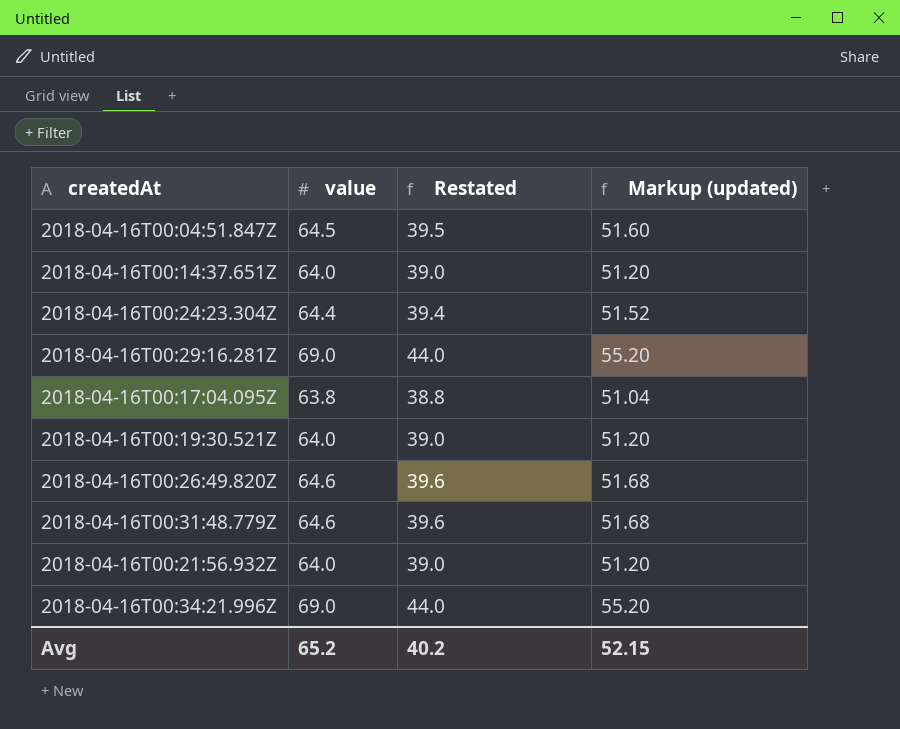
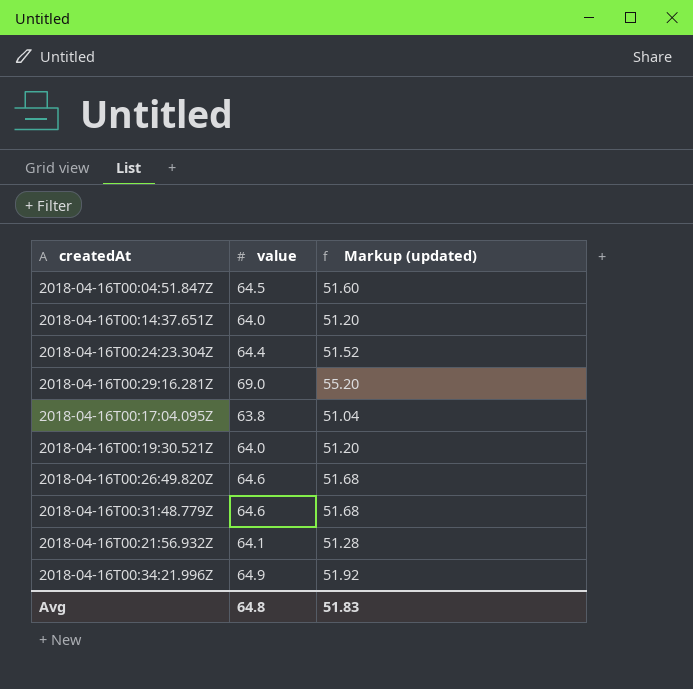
column Restated | formula: [value] - 25 -> none
2018-04-16T00:21:56.932Z | value: 64.0 -> 64.1
2018-04-16T00:21:56.932Z | Markup (updated): 51.20 -> 51.28
2018-04-16T00:34:21.996Z | value: 69.0 -> 64.9
2018-04-16T00:34:21.996Z | Markup (updated): 55.20 -> 51.92
Avg | value: 65.2 -> 64.8
Avg | Markup (updated): 52.15 -> 51.83

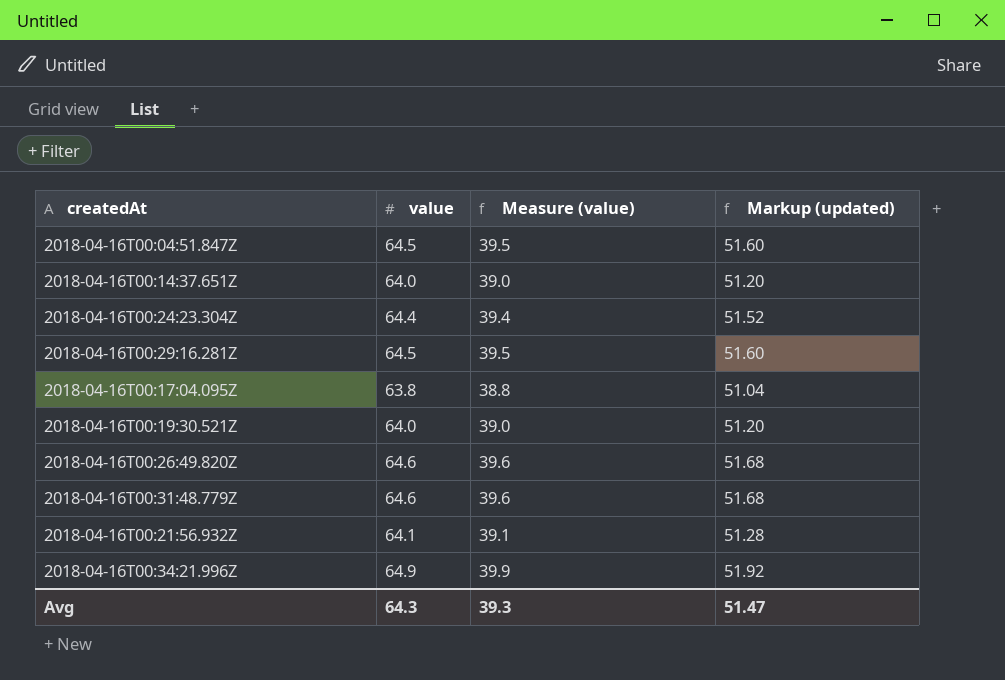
column Measure (value) | formula: none -> [value] - 25
2018-04-16T00:29:16.281Z | value: 69.0 -> 64.5
2018-04-16T00:29:16.281Z | Markup (updated): 55.20 -> 51.60
Avg | value: 64.8 -> 64.3
Avg | Markup (updated): 51.83 -> 51.47

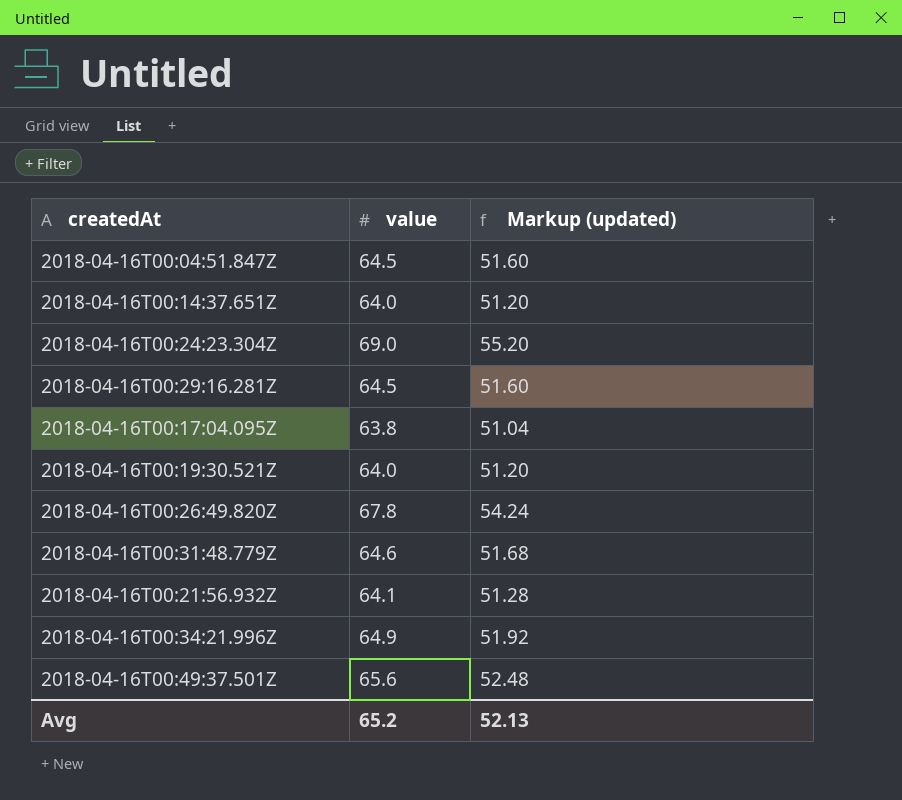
column Measure (value) | formula: [value] - 25 -> none
2018-04-16T00:24:23.304Z | value: 64.4 -> 69.0
2018-04-16T00:24:23.304Z | Markup (updated): 51.52 -> 55.20
2018-04-16T00:26:49.820Z | value: 64.6 -> 67.8
2018-04-16T00:26:49.820Z | Markup (updated): 51.68 -> 54.24
row 2018-04-16T00:49:37.501Z: none -> 65.6 | 52.48
Avg | value: 64.3 -> 65.2
Avg | Markup (updated): 51.47 -> 52.13

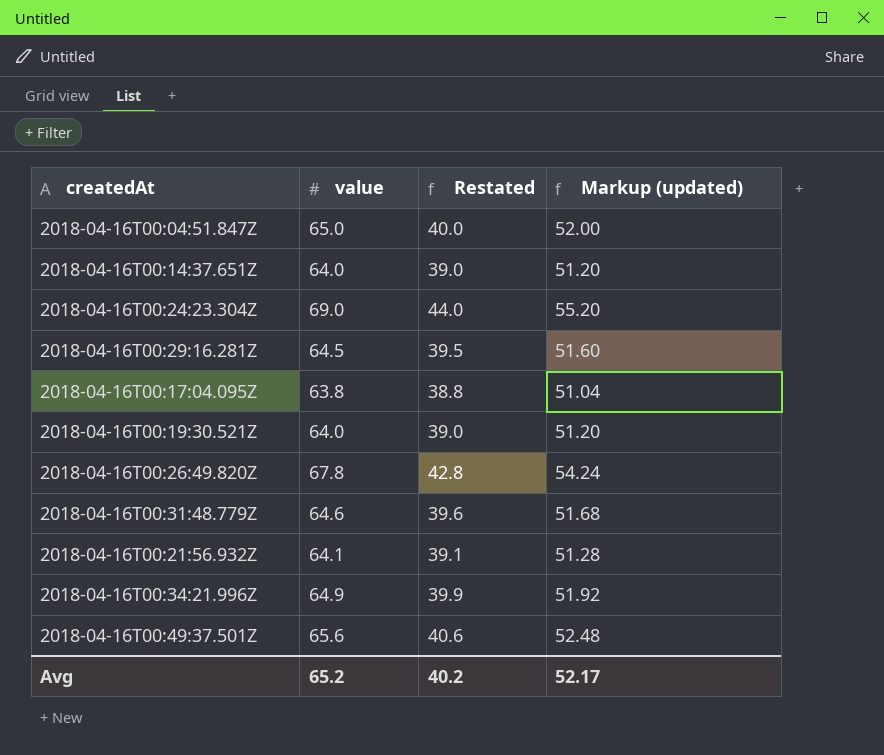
column Restated | formula: none -> [value] - 25
2018-04-16T00:04:51.847Z | value: 64.5 -> 65.0
2018-04-16T00:04:51.847Z | Markup (updated): 51.60 -> 52.00
Avg | Markup (updated): 52.13 -> 52.17

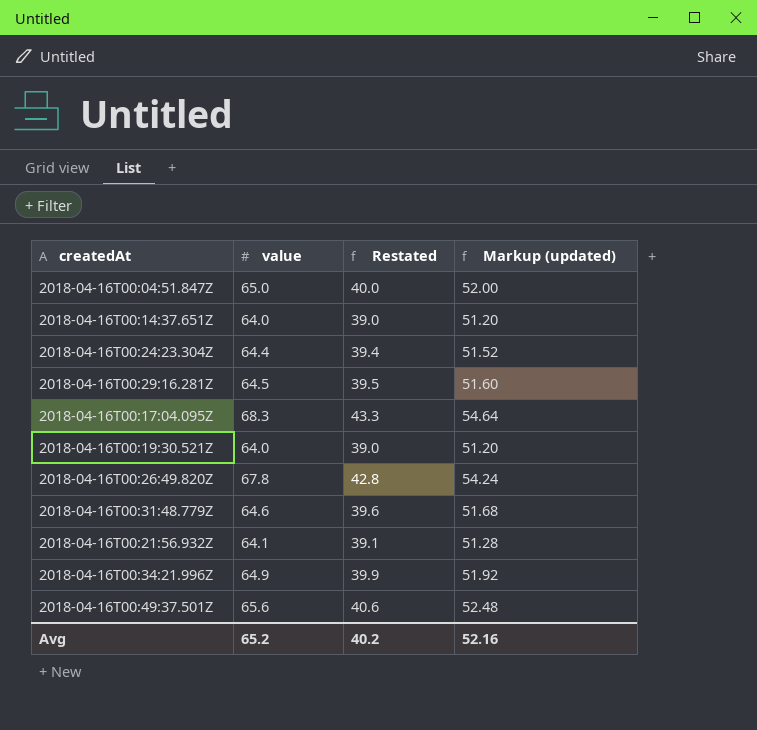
2018-04-16T00:24:23.304Z | value: 69.0 -> 64.4
2018-04-16T00:24:23.304Z | Restated: 44.0 -> 39.4
2018-04-16T00:24:23.304Z | Markup (updated): 55.20 -> 51.52
2018-04-16T00:17:04.095Z | value: 63.8 -> 68.3
2018-04-16T00:17:04.095Z | Restated: 38.8 -> 43.3
2018-04-16T00:17:04.095Z | Markup (updated): 51.04 -> 54.64
Avg | Markup (updated): 52.17 -> 52.16

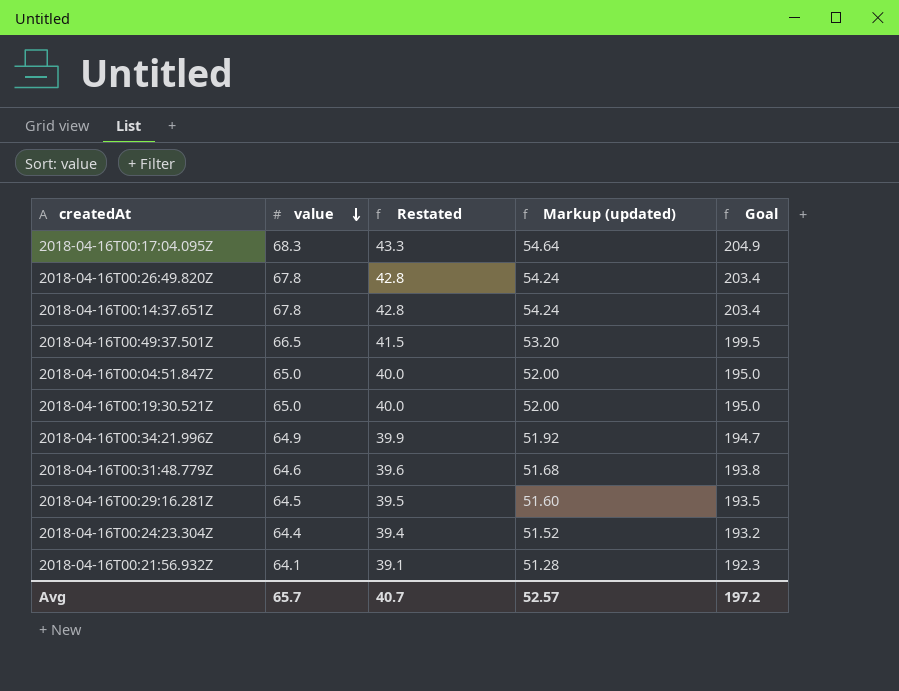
row order: none -> value descending
column Goal | formula: none -> [value] * 3
2018-04-16T00:14:37.651Z | value: 64.0 -> 67.8
2018-04-16T00:14:37.651Z | Restated: 39.0 -> 42.8
2018-04-16T00:14:37.651Z | Markup (updated): 51.20 -> 54.24
2018-04-16T00:49:37.501Z | value: 65.6 -> 66.5
2018-04-16T00:49:37.501Z | Restated: 40.6 -> 41.5
2018-04-16T00:49:37.501Z | Markup (updated): 52.48 -> 53.20
2018-04-16T00:19:30.521Z | value: 64.0 -> 65.0
2018-04-16T00:19:30.521Z | Restated: 39.0 -> 40.0
2018-04-16T00:19:30.521Z | Markup (updated): 51.20 -> 52.00
Avg | value: 65.2 -> 65.7
Avg | Restated: 40.2 -> 40.7
Avg | Markup (updated): 52.16 -> 52.57

